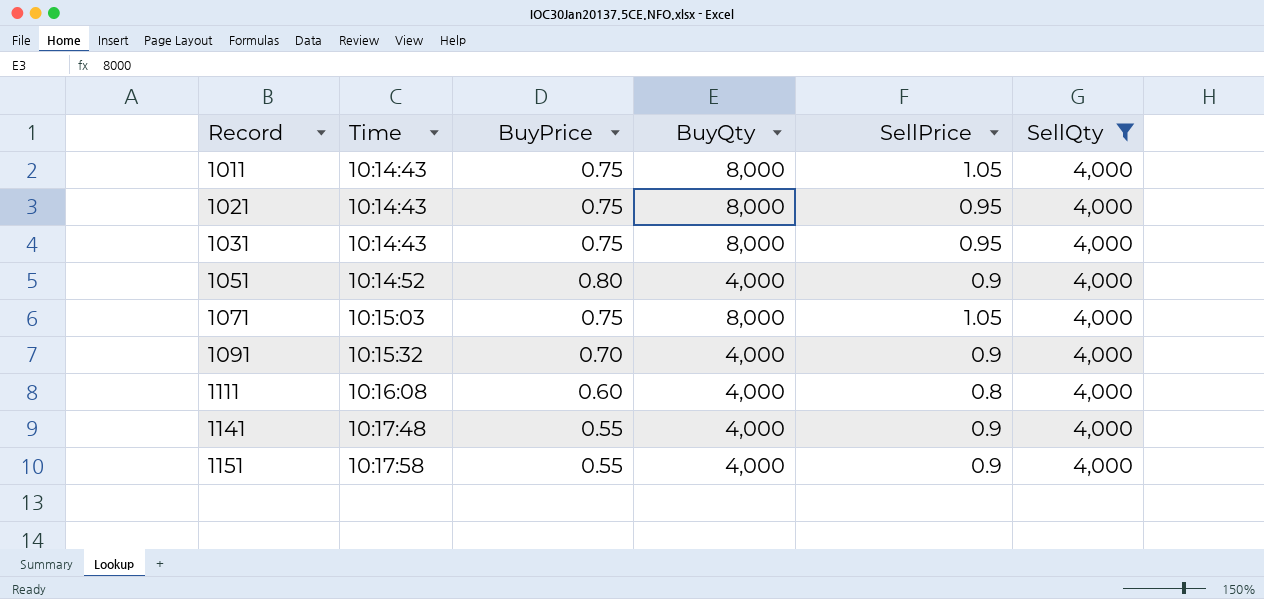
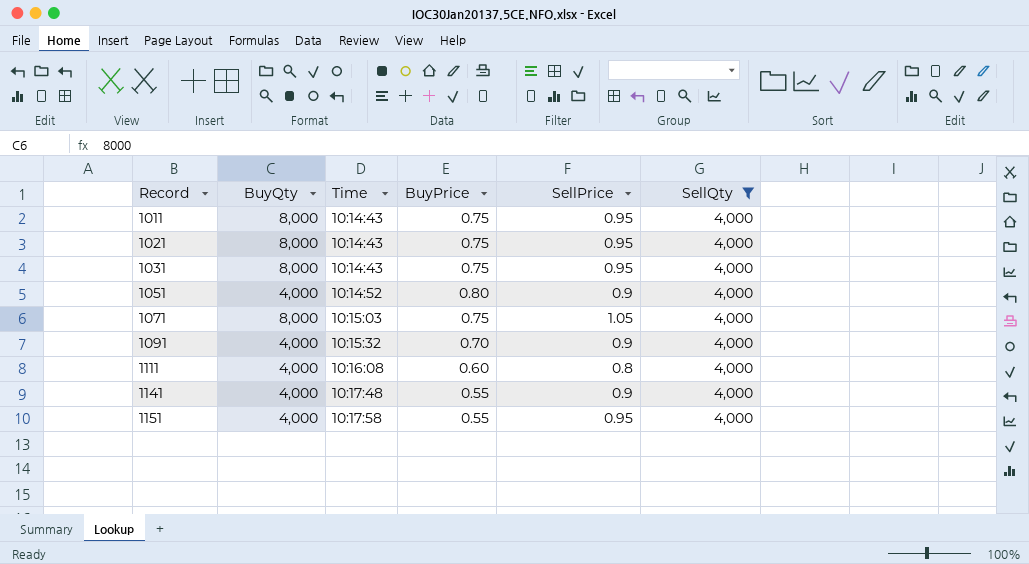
column BuyQty | position: 4 -> 2
1011 | SellPrice: 1.05 -> 0.95
1151 | SellPrice: 0.9 -> 0.95

